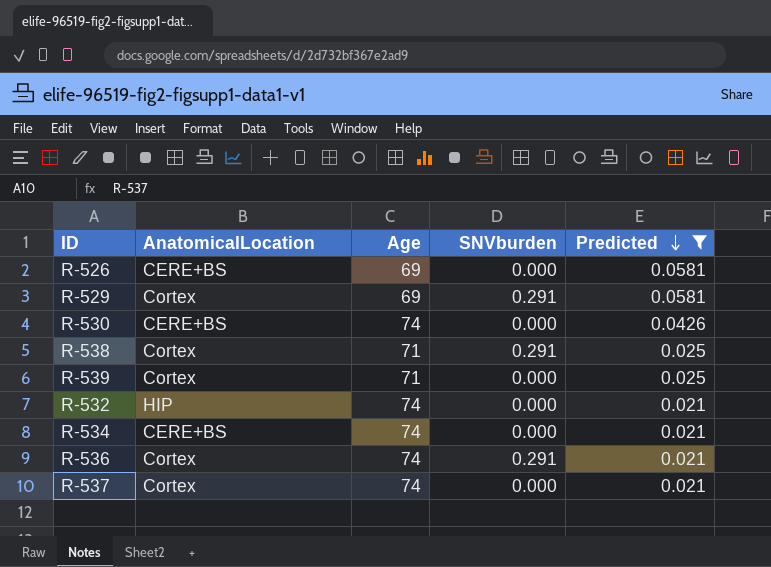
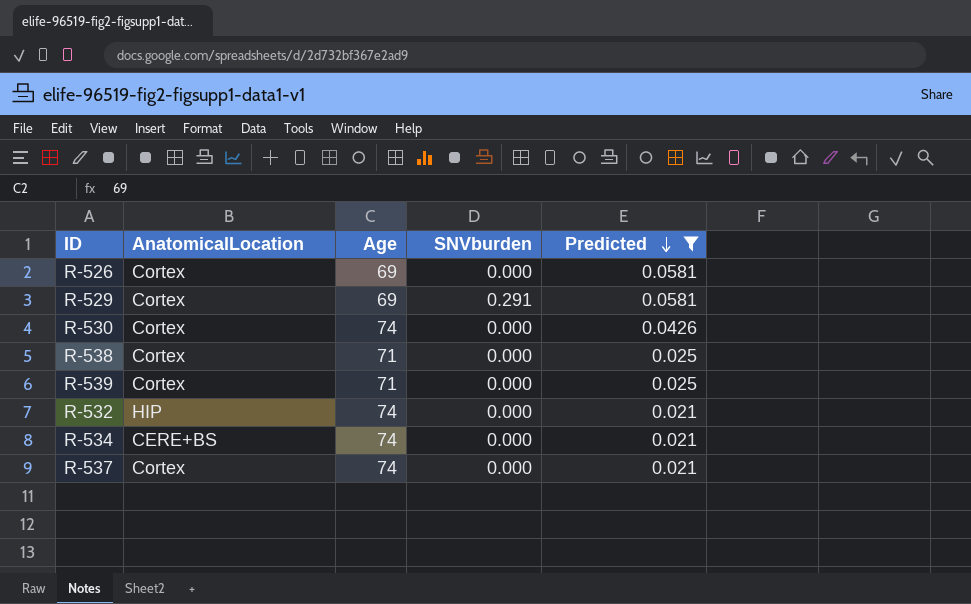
row R-536: Cortex | 74 | 0.291 | 0.021 -> none
R-526 | AnatomicalLocation: CERE+BS -> Cortex
R-530 | AnatomicalLocation: CERE+BS -> Cortex
R-538 | SNVburden: 0.291 -> 0.000

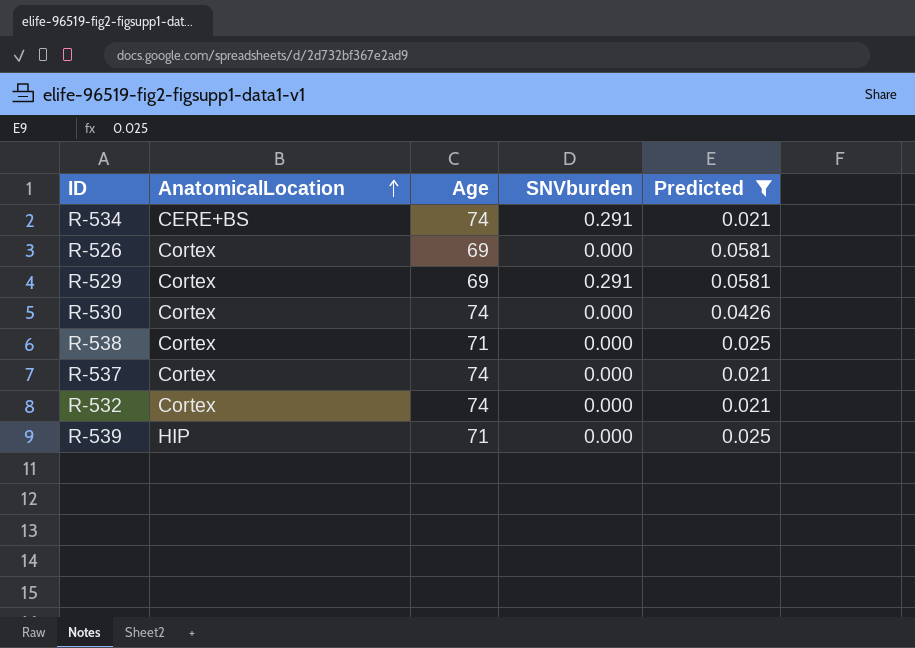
row order: Predicted descending -> AnatomicalLocation ascending
R-534 | SNVburden: 0.000 -> 0.291
R-532 | AnatomicalLocation: HIP -> Cortex
R-539 | AnatomicalLocation: Cortex -> HIP

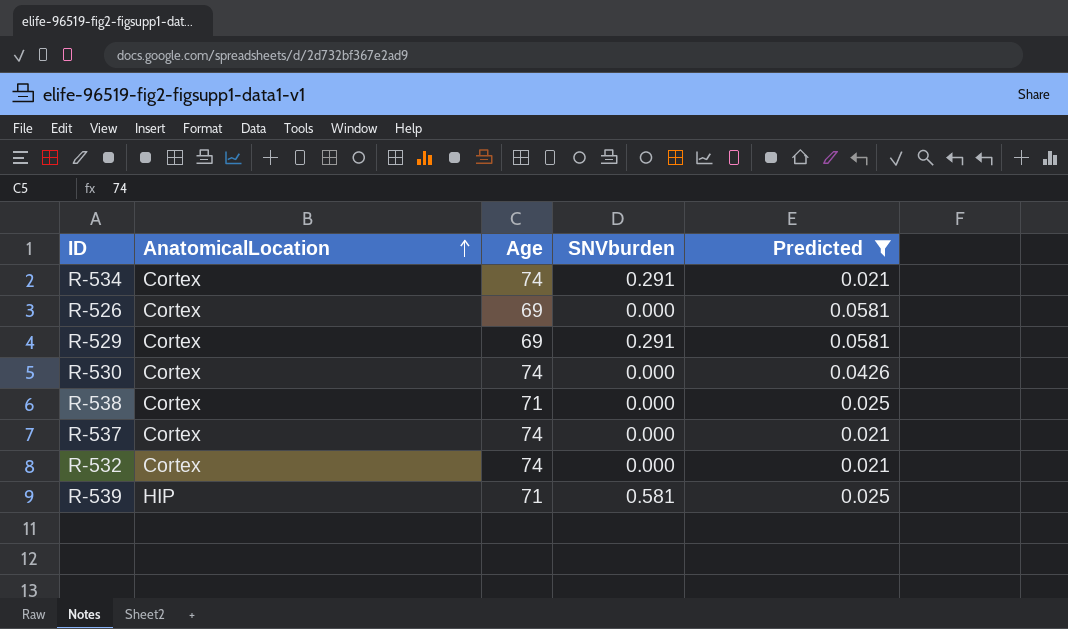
R-534 | AnatomicalLocation: CERE+BS -> Cortex
R-539 | SNVburden: 0.000 -> 0.581

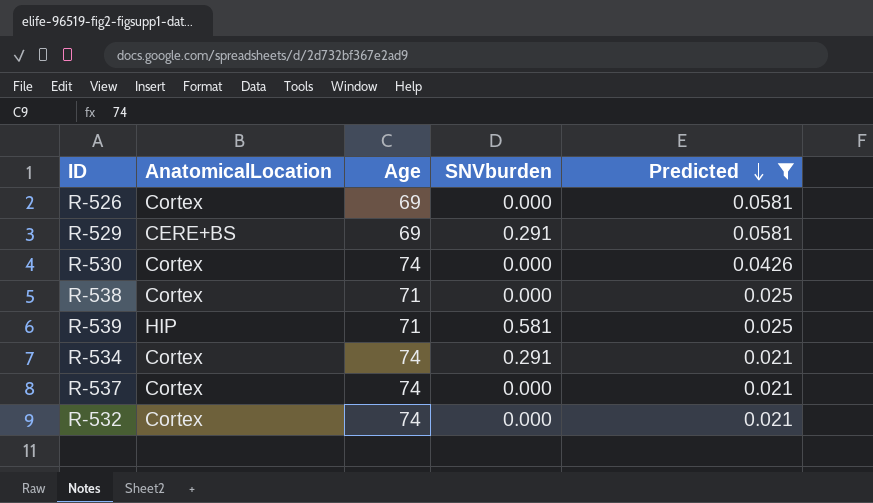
row order: AnatomicalLocation ascending -> Predicted descending
R-529 | AnatomicalLocation: Cortex -> CERE+BS

